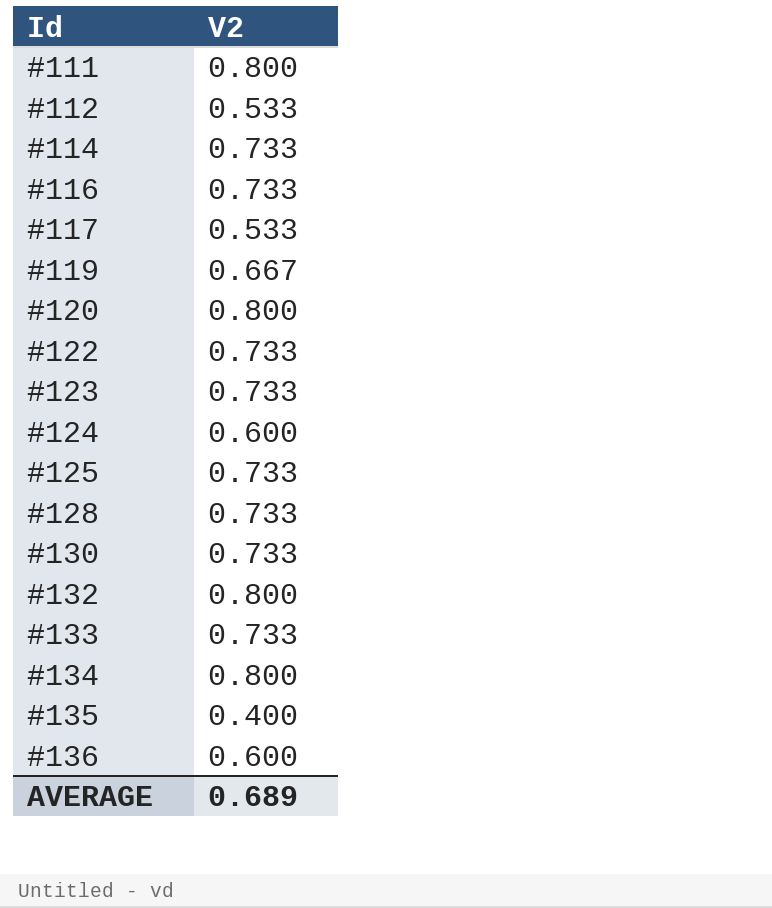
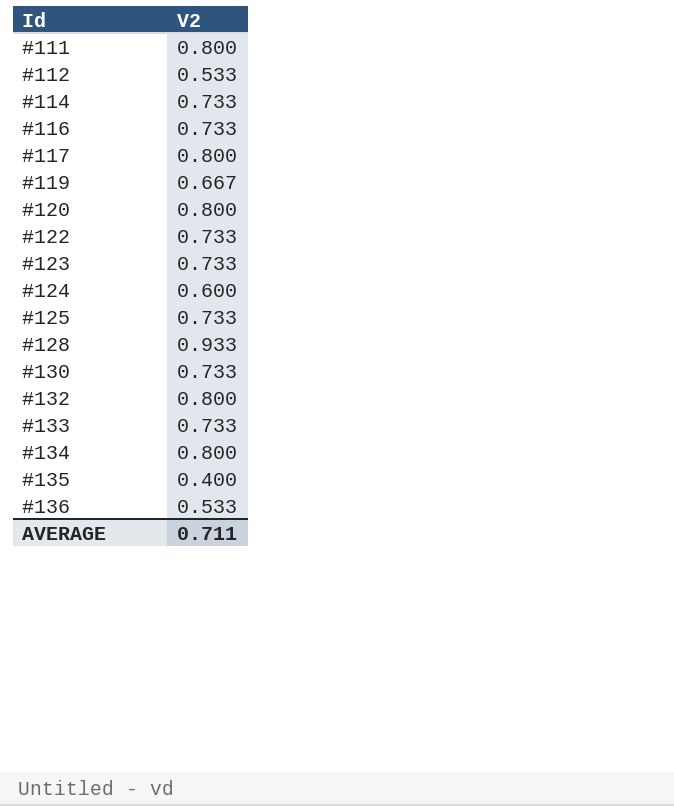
#117 | V2: 0.533 -> 0.800
#128 | V2: 0.733 -> 0.933
#136 | V2: 0.600 -> 0.533
AVERAGE | V2: 0.689 -> 0.711

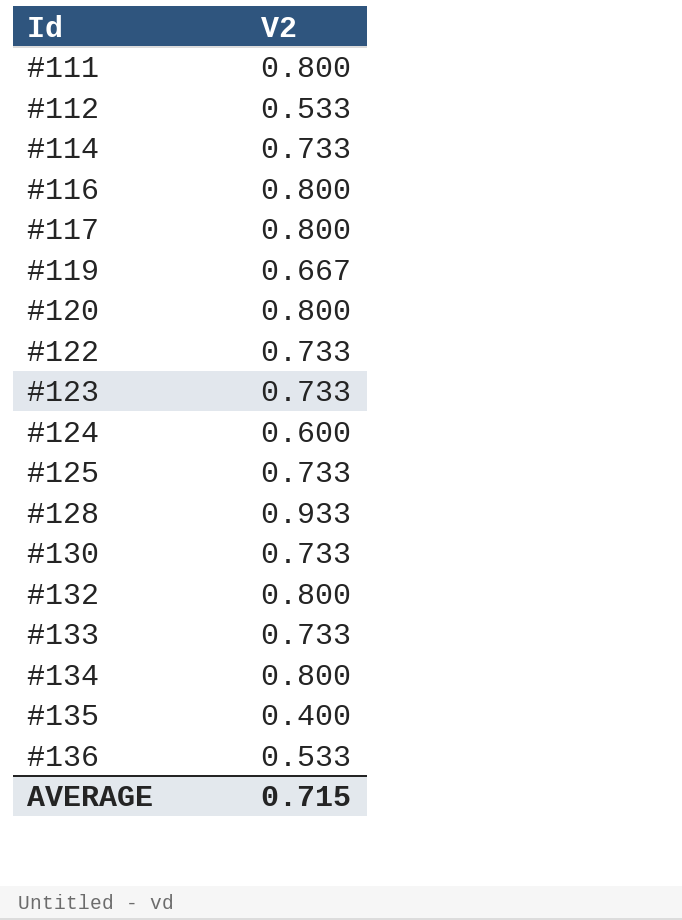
#116 | V2: 0.733 -> 0.800
AVERAGE | V2: 0.711 -> 0.715

